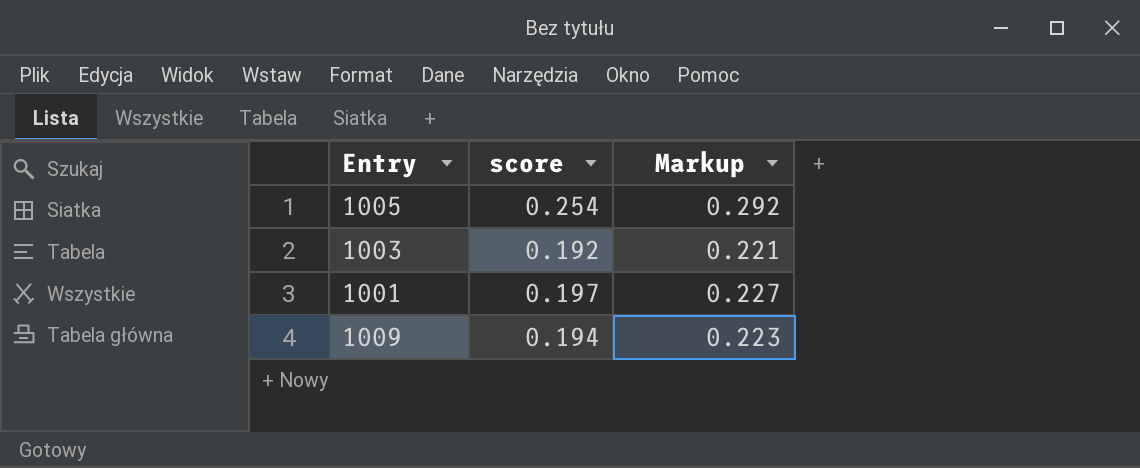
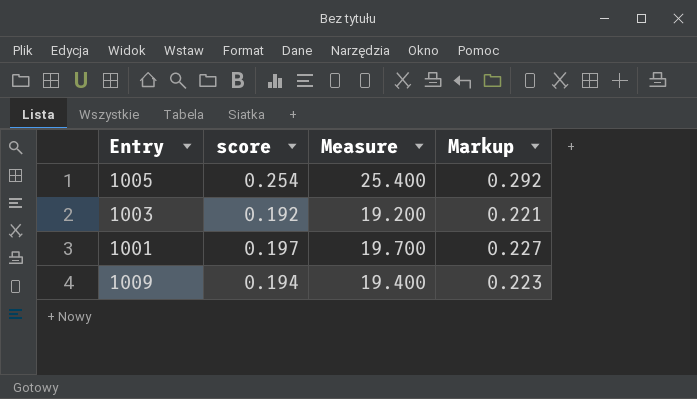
column Measure | formula: none -> [score] * 100

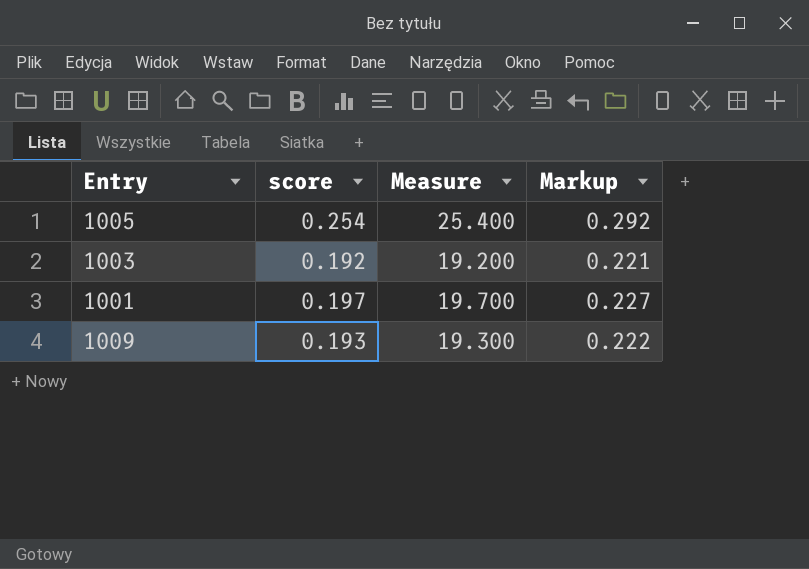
1009 | score: 0.194 -> 0.193
1009 | Measure: 19.400 -> 19.300
1009 | Markup: 0.223 -> 0.222

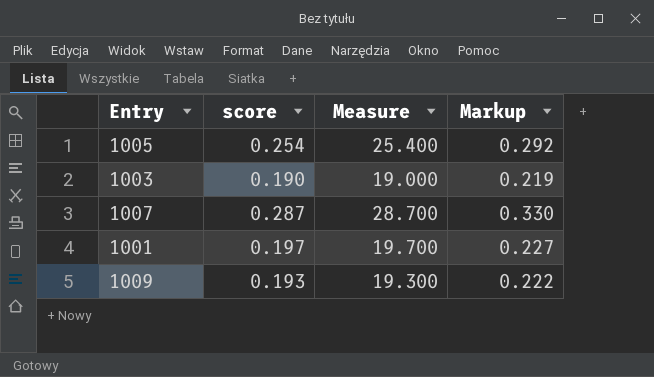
1003 | score: 0.192 -> 0.190
1003 | Measure: 19.200 -> 19.000
1003 | Markup: 0.221 -> 0.219
row 1007: none -> 0.287 | 28.700 | 0.330

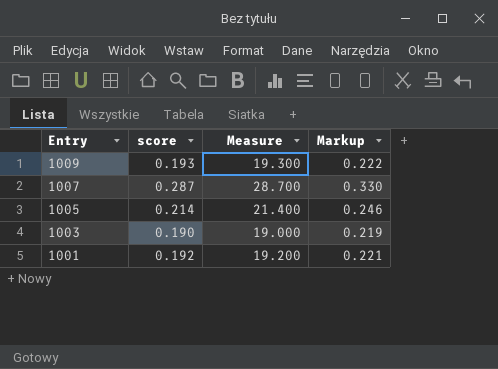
row order: none -> Entry descending
1005 | score: 0.254 -> 0.214
1005 | Measure: 25.400 -> 21.400
1005 | Markup: 0.292 -> 0.246
1001 | score: 0.197 -> 0.192
1001 | Measure: 19.700 -> 19.200
1001 | Markup: 0.227 -> 0.221

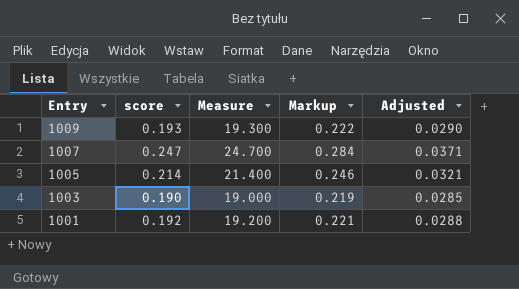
column Adjusted | formula: none -> [score] * 0.15
1007 | score: 0.287 -> 0.247
1007 | Measure: 28.700 -> 24.700
1007 | Markup: 0.330 -> 0.284

